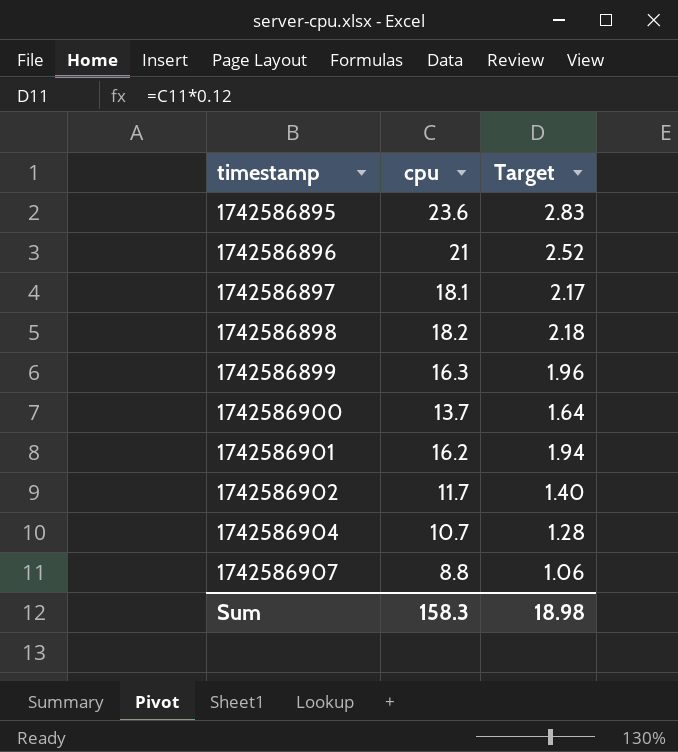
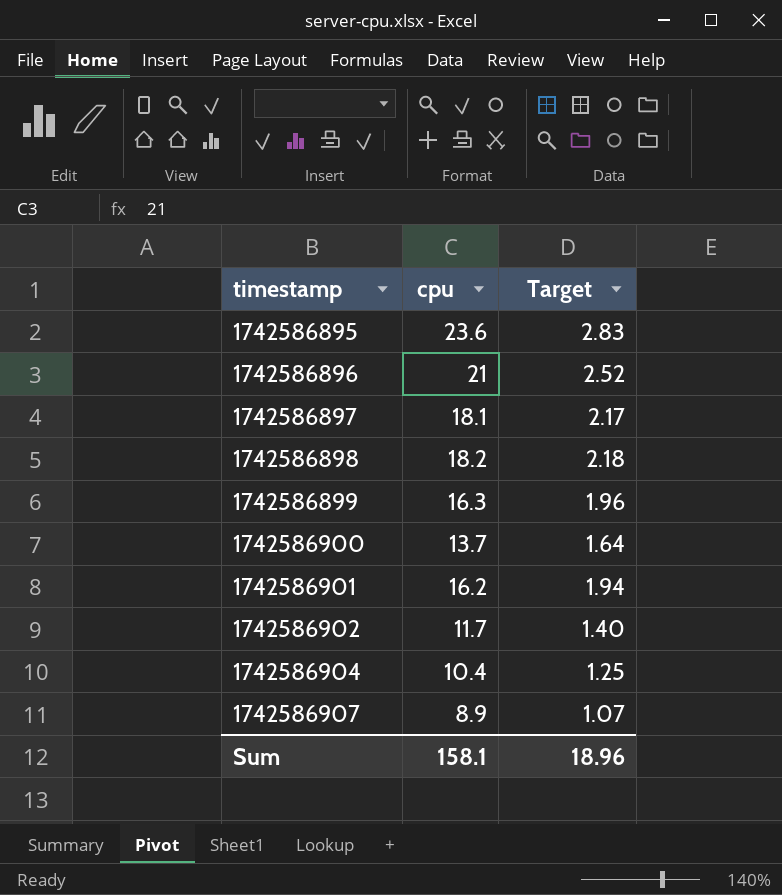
1742586904 | cpu: 10.7 -> 10.4
1742586904 | Target: 1.28 -> 1.25
1742586907 | cpu: 8.8 -> 8.9
1742586907 | Target: 1.06 -> 1.07
Sum | cpu: 158.3 -> 158.1
Sum | Target: 18.98 -> 18.96

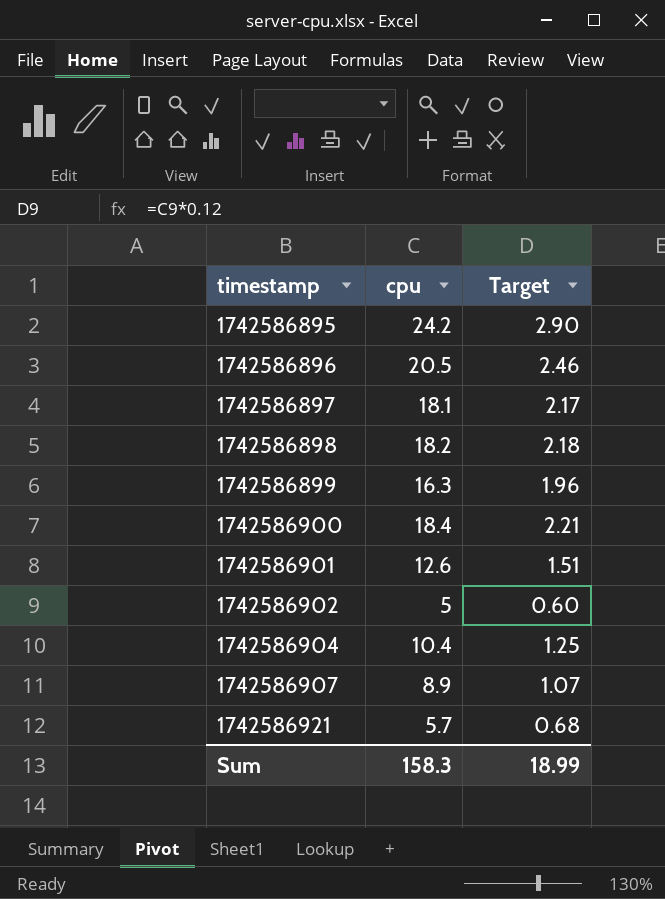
1742586895 | cpu: 23.6 -> 24.2
1742586895 | Target: 2.83 -> 2.90
1742586896 | cpu: 21 -> 20.5
1742586896 | Target: 2.52 -> 2.46
1742586900 | cpu: 13.7 -> 18.4
1742586900 | Target: 1.64 -> 2.21
1742586901 | cpu: 16.2 -> 12.6
1742586901 | Target: 1.94 -> 1.51
1742586902 | cpu: 11.7 -> 5
1742586902 | Target: 1.40 -> 0.60
row 1742586921: none -> 5.7 | 0.68
Sum | cpu: 158.1 -> 158.3
Sum | Target: 18.96 -> 18.99

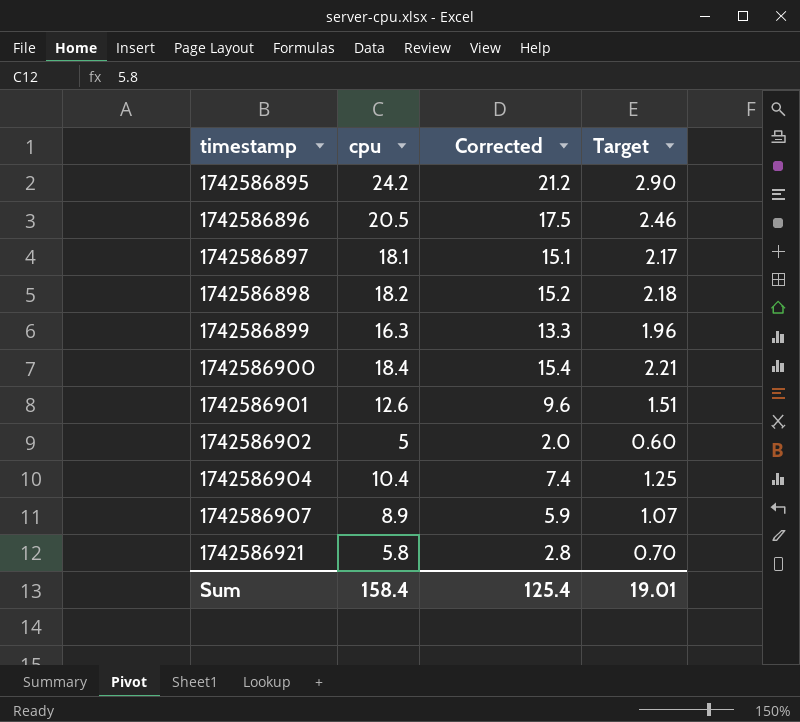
column Corrected | formula: none -> [cpu] - 3
1742586921 | cpu: 5.7 -> 5.8
1742586921 | Target: 0.68 -> 0.70
Sum | cpu: 158.3 -> 158.4
Sum | Target: 18.99 -> 19.01

